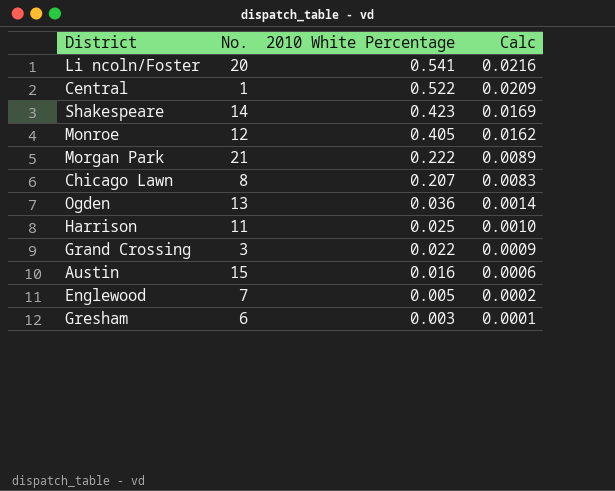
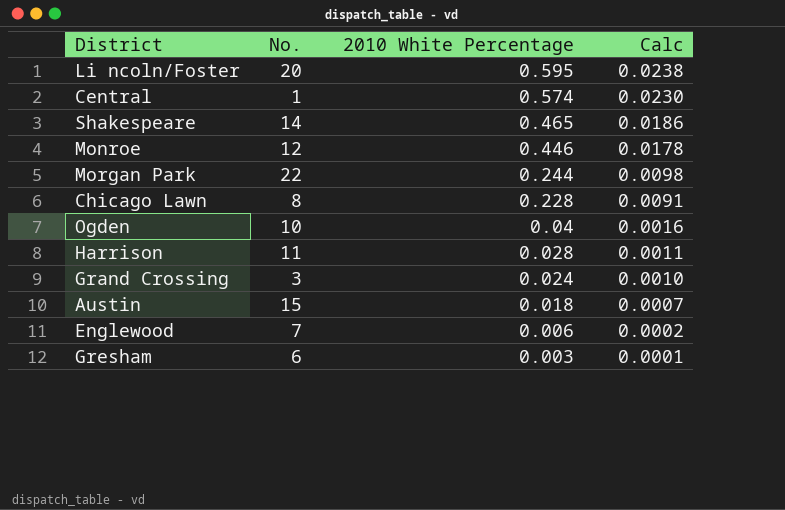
Li ncoln/Foster | 2010 White Percentage: 0.541 -> 0.595
Li ncoln/Foster | Calc: 0.0216 -> 0.0238
Central | 2010 White Percentage: 0.522 -> 0.574
Central | Calc: 0.0209 -> 0.0230
Shakespeare | 2010 White Percentage: 0.423 -> 0.465
Shakespeare | Calc: 0.0169 -> 0.0186
Monroe | 2010 White Percentage: 0.405 -> 0.446
Monroe | Calc: 0.0162 -> 0.0178
Morgan Park | No.: 21 -> 22
Morgan Park | 2010 White Percentage: 0.222 -> 0.244
Morgan Park | Calc: 0.0089 -> 0.0098
Chicago Lawn | 2010 White Percentage: 0.207 -> 0.228
Chicago Lawn | Calc: 0.0083 -> 0.0091
Ogden | No.: 13 -> 10
Ogden | 2010 White Percentage: 0.036 -> 0.04
Ogden | Calc: 0.0014 -> 0.0016
Harrison | 2010 White Percentage: 0.025 -> 0.028
Harrison | Calc: 0.0010 -> 0.0011
Grand Crossing | 2010 White Percentage: 0.022 -> 0.024
Grand Crossing | Calc: 0.0009 -> 0.0010
Austin | 2010 White Percentage: 0.016 -> 0.018
Austin | Calc: 0.0006 -> 0.0007
Englewood | 2010 White Percentage: 0.005 -> 0.006

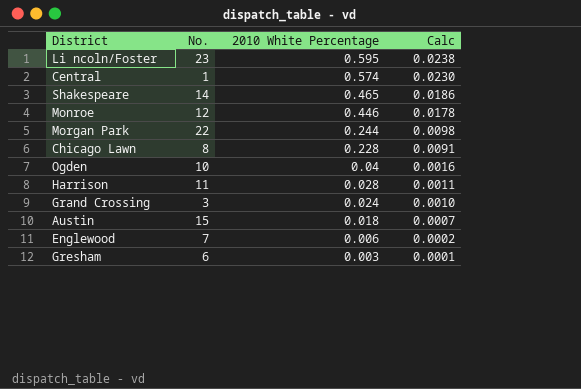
Li ncoln/Foster | No.: 20 -> 23

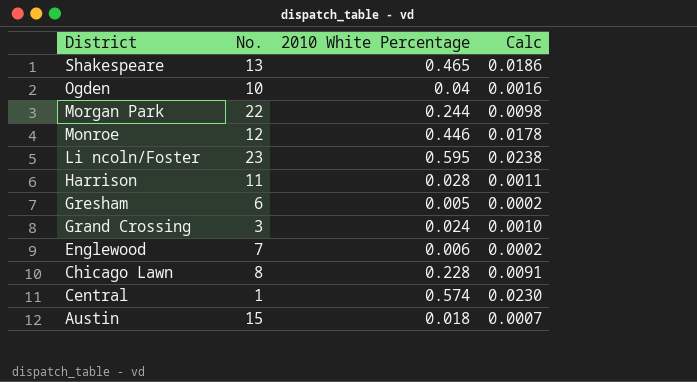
row order: 2010 White Percentage descending -> District descending
Shakespeare | No.: 14 -> 13
Gresham | 2010 White Percentage: 0.003 -> 0.005
Gresham | Calc: 0.0001 -> 0.0002

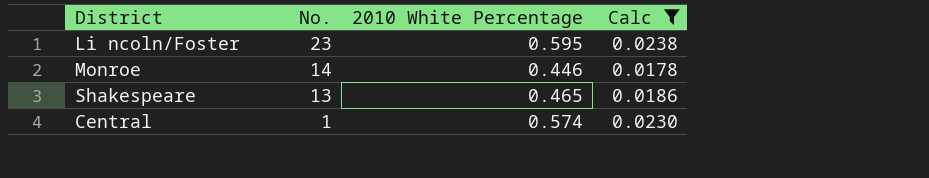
filter: none -> Calc >= 0.0178
row order: District descending -> No. descending
Monroe | No.: 12 -> 14

